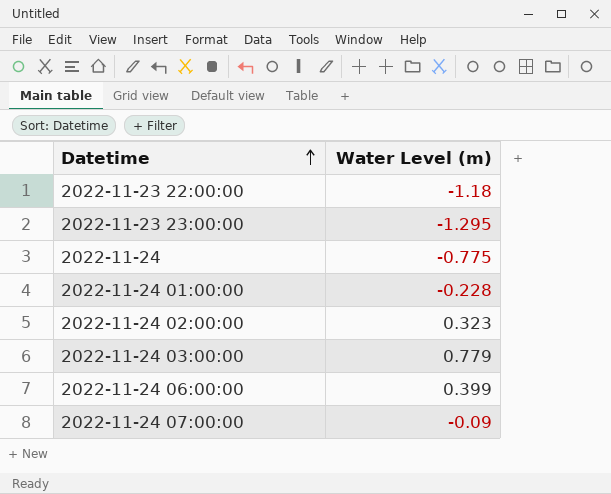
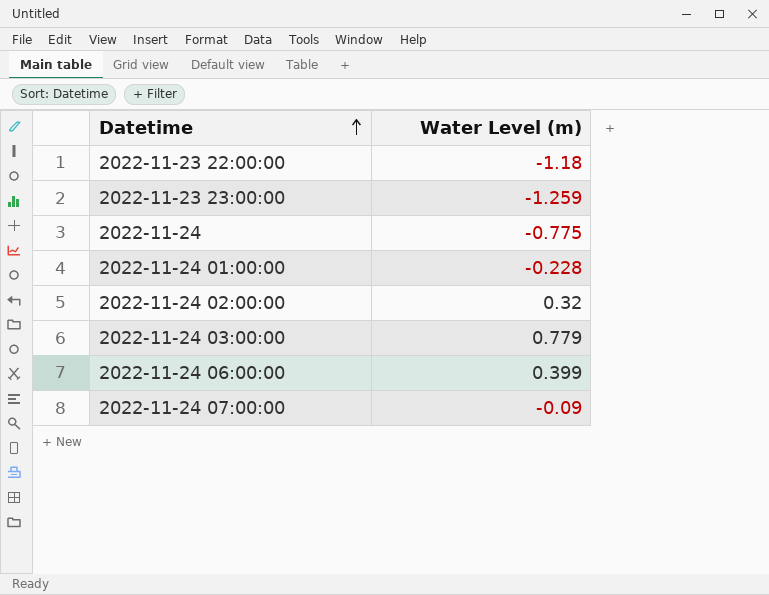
2022-11-23 23:00:00 | Water Level (m): -1.295 -> -1.259
2022-11-24 02:00:00 | Water Level (m): 0.323 -> 0.32

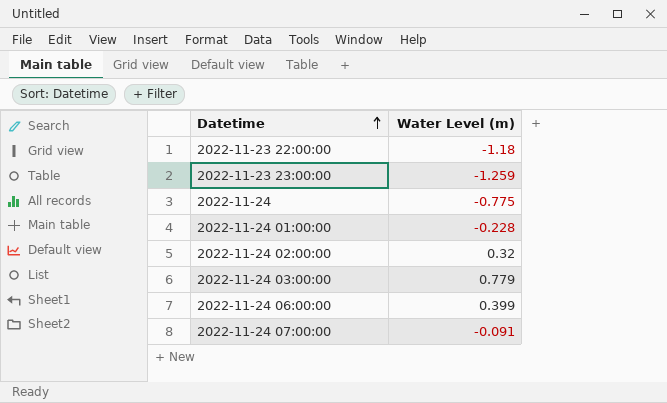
2022-11-24 07:00:00 | Water Level (m): -0.09 -> -0.091

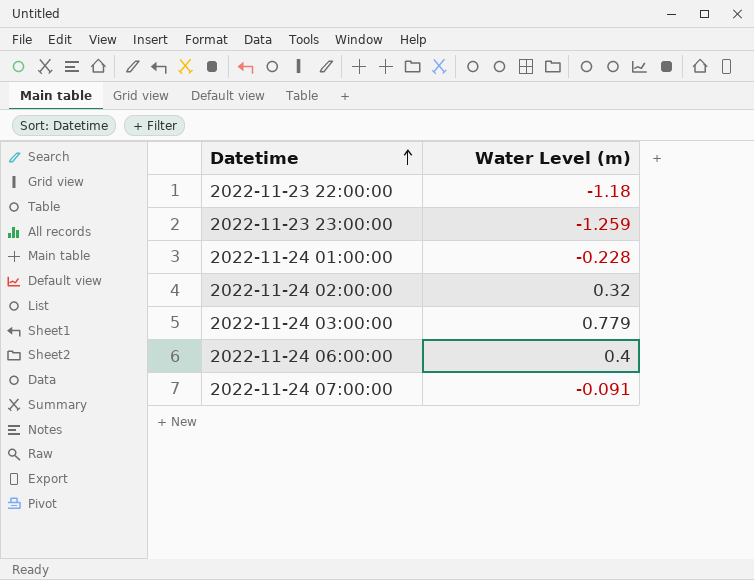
row 2022-11-24: -0.775 -> none
2022-11-24 06:00:00 | Water Level (m): 0.399 -> 0.4

